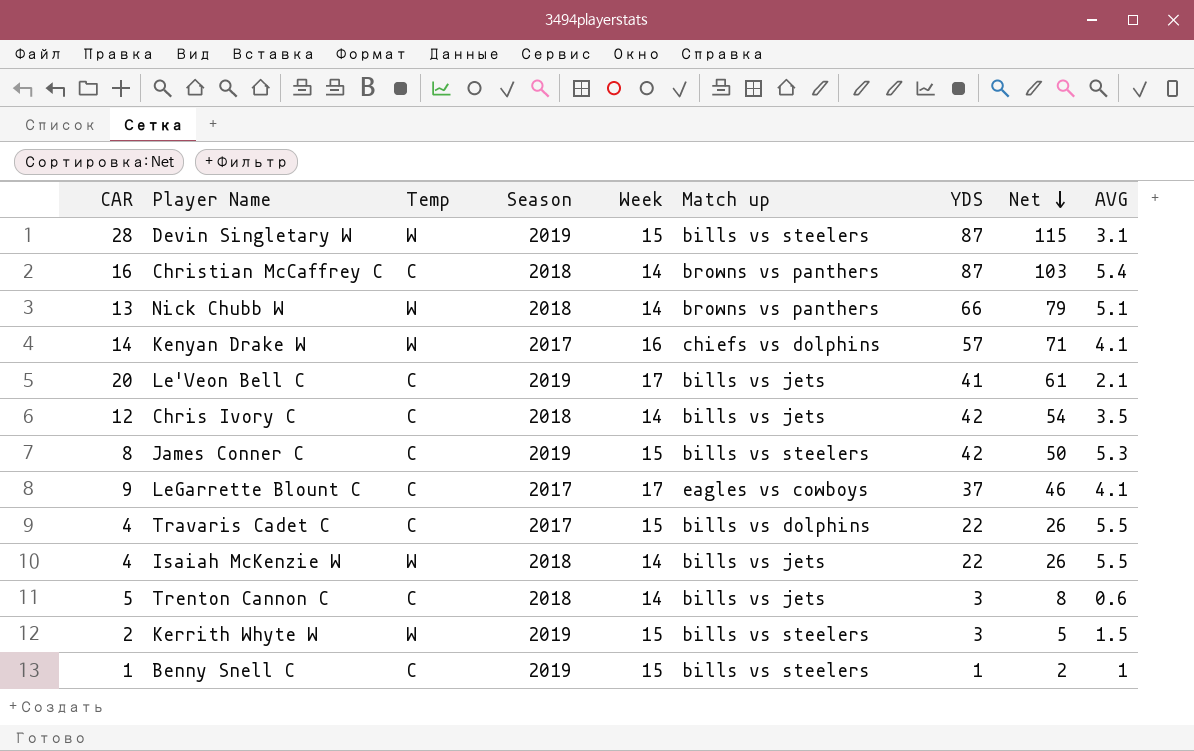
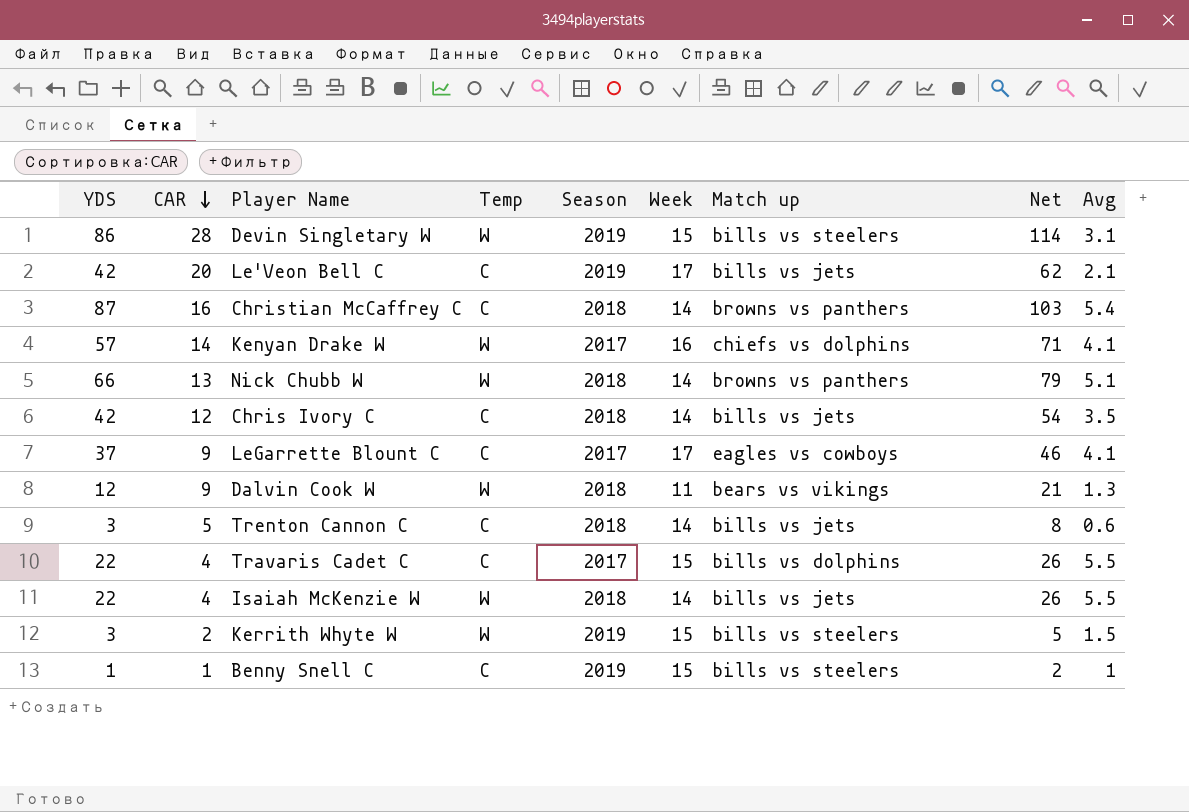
row order: Net descending -> CAR descending
column YDS | position: 7 -> 1
column name: AVG -> Avg
row James Conner C: 8 | C | 2019 | 15 | bills vs steelers | 42 | 50 | 5.3 -> none
Devin Singletary W | YDS: 87 -> 86
Devin Singletary W | Net: 115 -> 114
Le'Veon Bell C | YDS: 41 -> 42
Le'Veon Bell C | Net: 61 -> 62
row Dalvin Cook W: none -> 12 | 9 | W | 2018 | 11 | bears vs vikings | 21 | 1.3

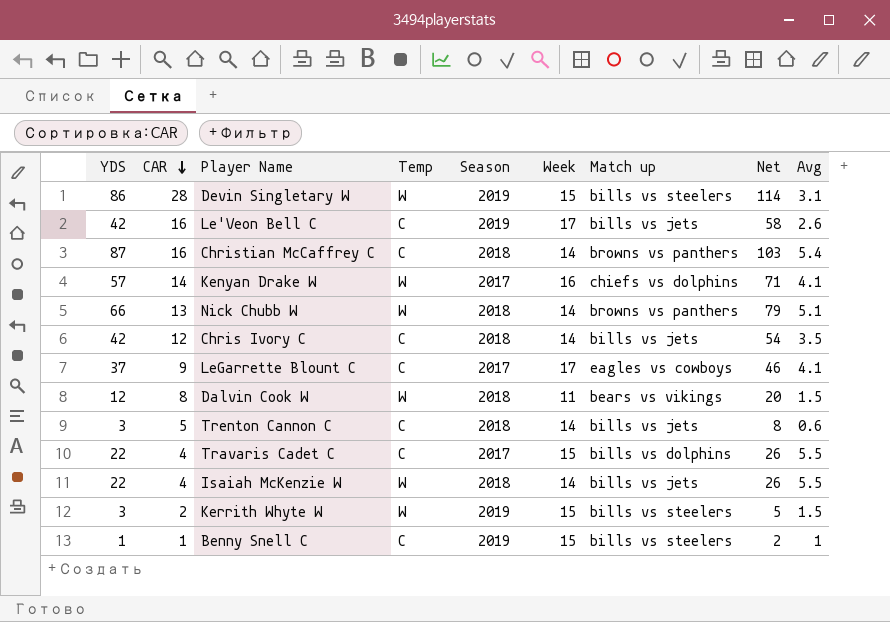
Le'Veon Bell C | CAR: 20 -> 16
Le'Veon Bell C | Net: 62 -> 58
Le'Veon Bell C | Avg: 2.1 -> 2.6
Dalvin Cook W | CAR: 9 -> 8
Dalvin Cook W | Net: 21 -> 20
Dalvin Cook W | Avg: 1.3 -> 1.5

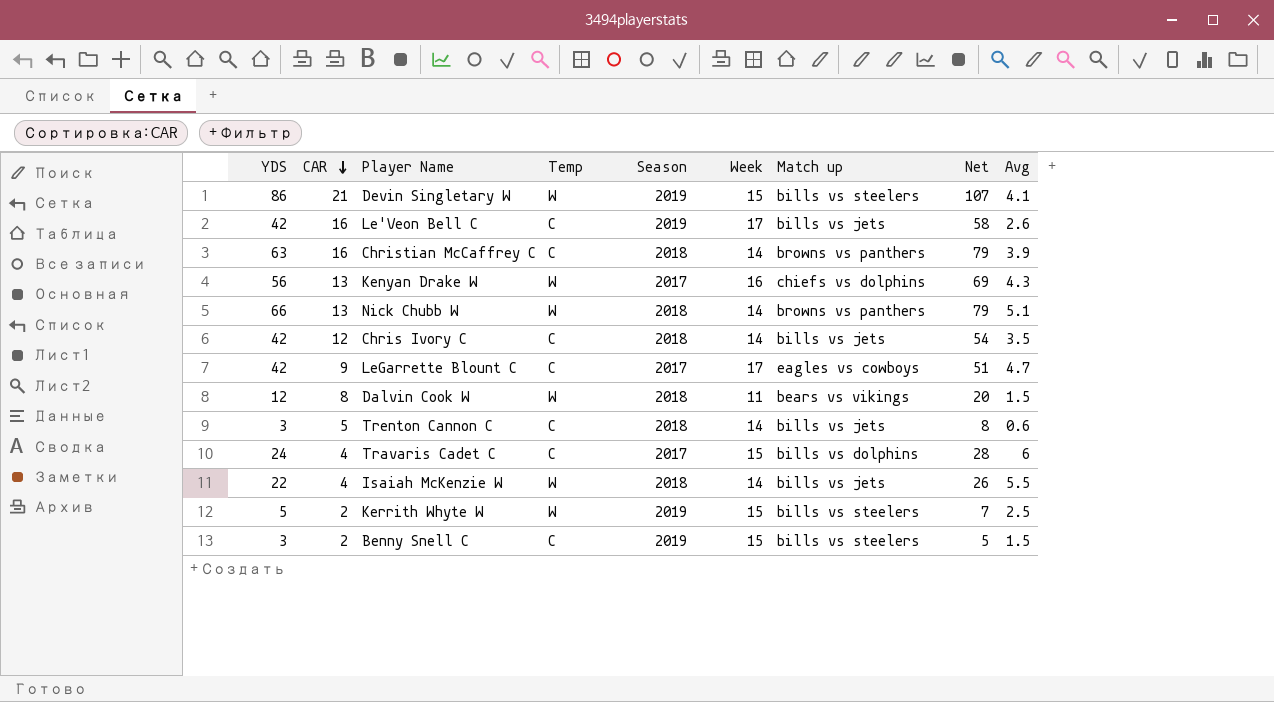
Devin Singletary W | CAR: 28 -> 21
Devin Singletary W | Net: 114 -> 107
Devin Singletary W | Avg: 3.1 -> 4.1
Christian McCaffrey C | YDS: 87 -> 63
Christian McCaffrey C | Net: 103 -> 79
Christian McCaffrey C | Avg: 5.4 -> 3.9
Kenyan Drake W | YDS: 57 -> 56
Kenyan Drake W | CAR: 14 -> 13
Kenyan Drake W | Net: 71 -> 69
Kenyan Drake W | Avg: 4.1 -> 4.3
LeGarrette Blount C | YDS: 37 -> 42
LeGarrette Blount C | Net: 46 -> 51
LeGarrette Blount C | Avg: 4.1 -> 4.7
Travaris Cadet C | YDS: 22 -> 24
Travaris Cadet C | Net: 26 -> 28
Travaris Cadet C | Avg: 5.5 -> 6
Kerrith Whyte W | YDS: 3 -> 5
Kerrith Whyte W | Net: 5 -> 7
Kerrith Whyte W | Avg: 1.5 -> 2.5
Benny Snell C | YDS: 1 -> 3
Benny Snell C | CAR: 1 -> 2
Benny Snell C | Net: 2 -> 5
Benny Snell C | Avg: 1 -> 1.5

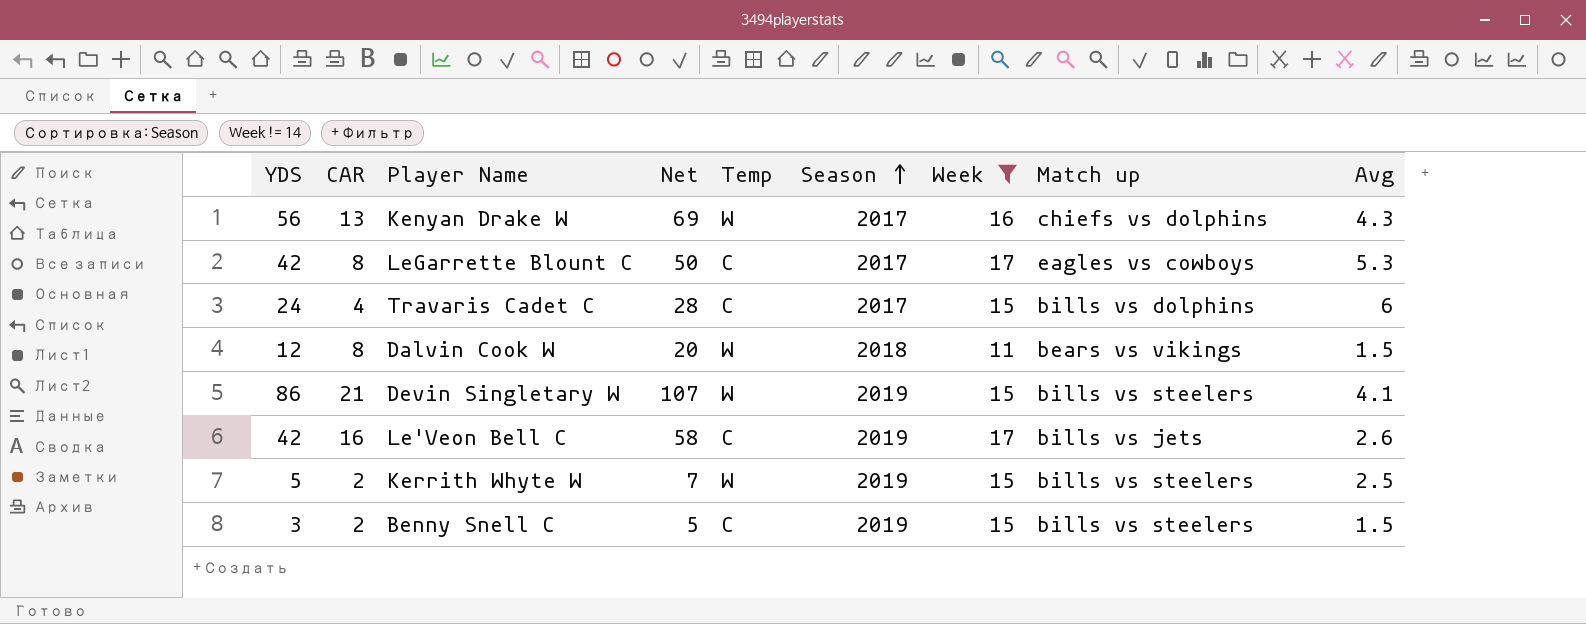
filter: none -> Week != 14
row order: CAR descending -> Season ascending
column Net | position: 8 -> 4
LeGarrette Blount C | CAR: 9 -> 8
LeGarrette Blount C | Net: 51 -> 50
LeGarrette Blount C | Avg: 4.7 -> 5.3

